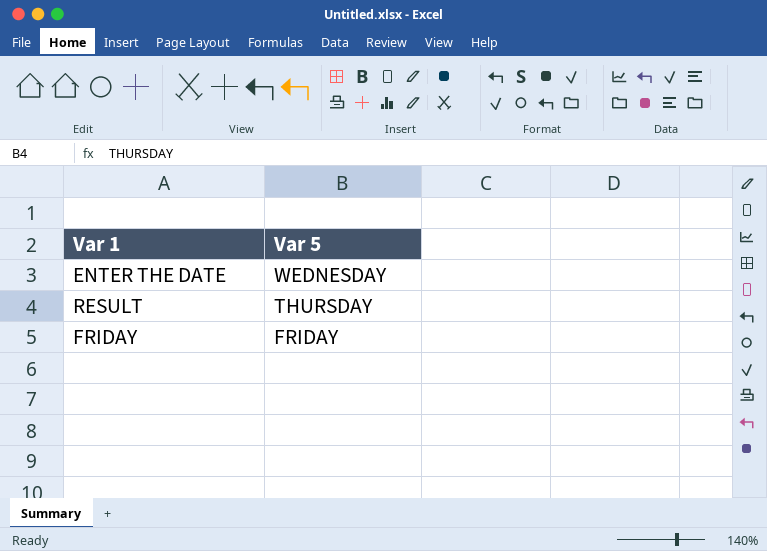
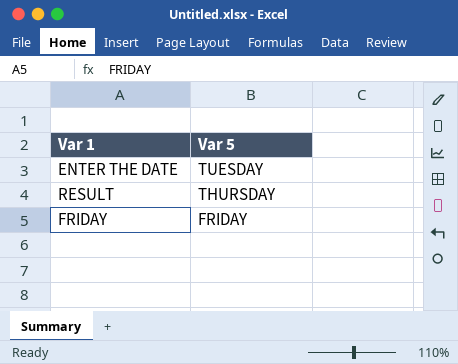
ENTER THE DATE | Var 5: WEDNESDAY -> TUESDAY

